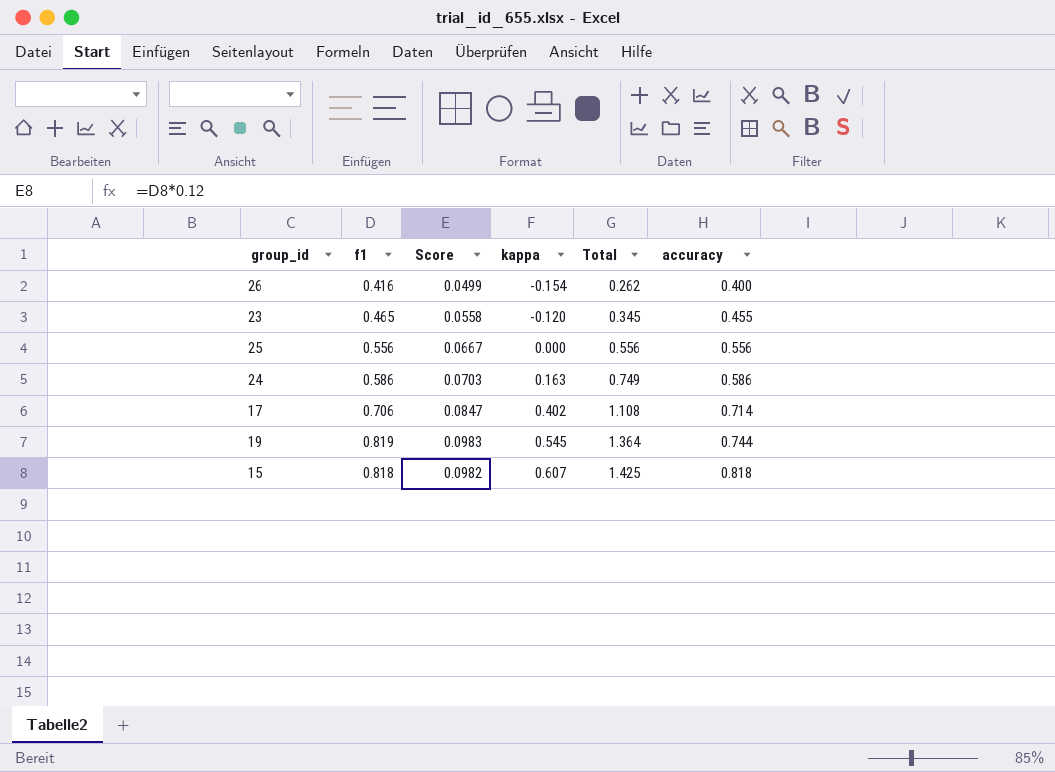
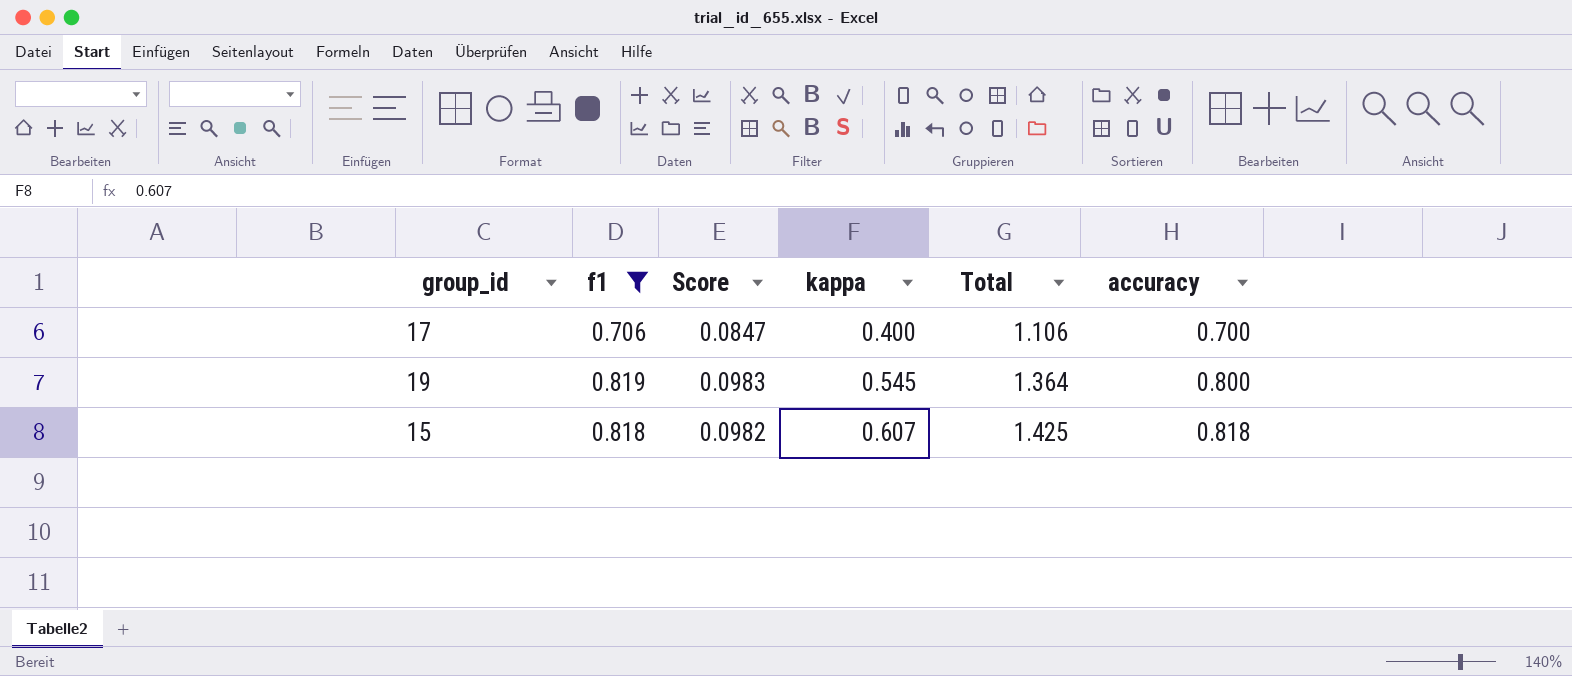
filter: none -> f1 >= 0.706
17 | kappa: 0.402 -> 0.400
17 | Total: 1.108 -> 1.106
17 | accuracy: 0.714 -> 0.700
19 | accuracy: 0.744 -> 0.800

